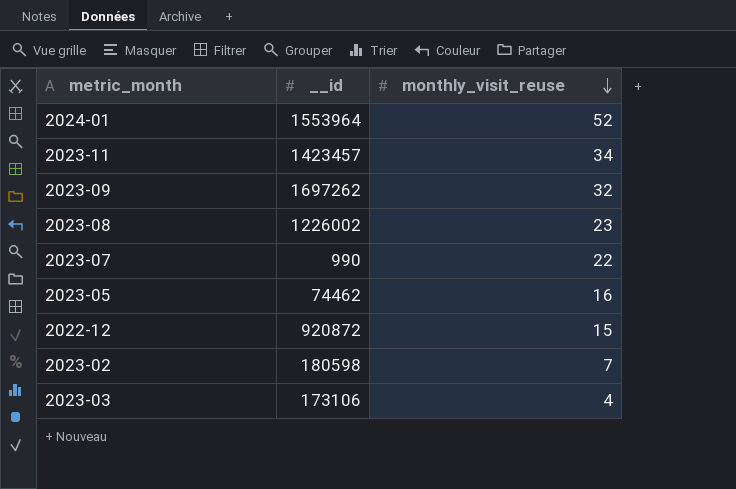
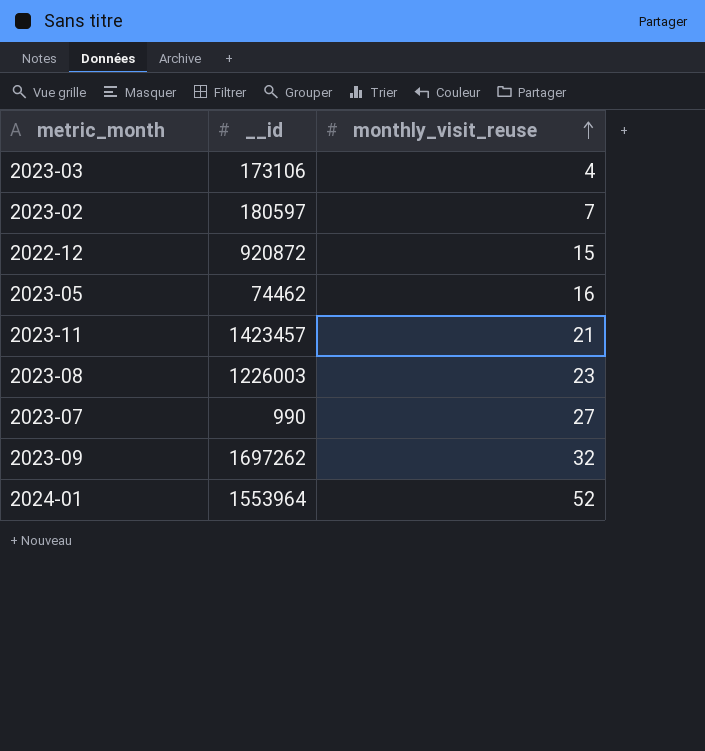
row order: monthly_visit_reuse descending -> monthly_visit_reuse ascending
2023-02 | __id: 180598 -> 180597
2023-11 | monthly_visit_reuse: 34 -> 21
2023-08 | __id: 1226002 -> 1226003
2023-07 | monthly_visit_reuse: 22 -> 27

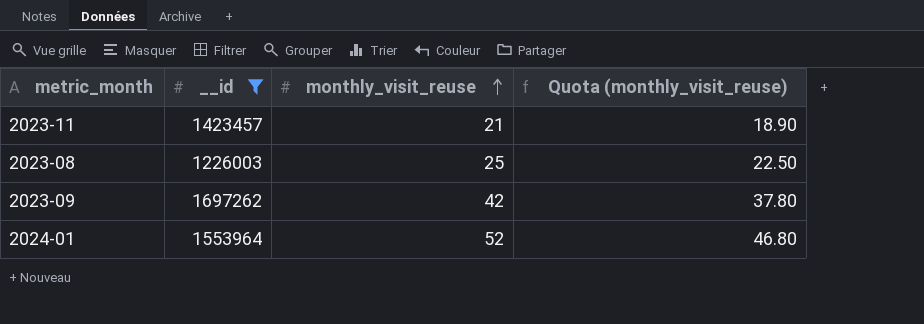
filter: none -> __id >= 1226003
column Quota (monthly_visit_reuse) | formula: none -> [monthly_visit_reuse] * 0.9
2023-08 | monthly_visit_reuse: 23 -> 25
2023-09 | monthly_visit_reuse: 32 -> 42

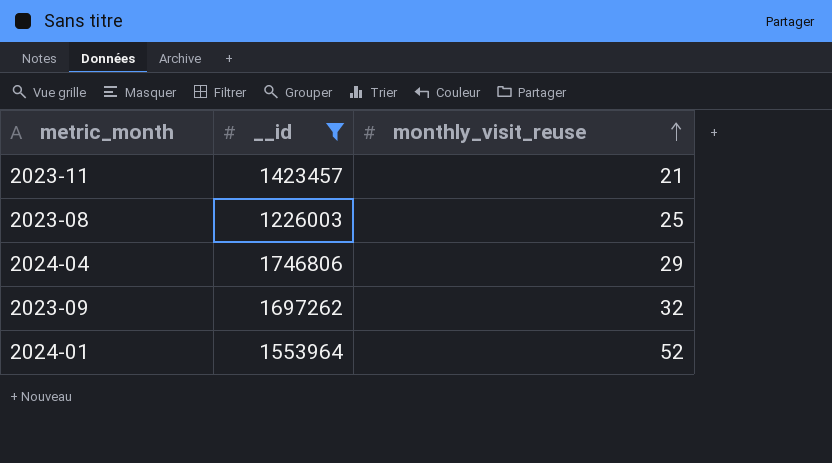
column Quota (monthly_visit_reuse) | formula: [monthly_visit_reuse] * 0.9 -> none
row 2024-04: none -> 1746806 | 29
2023-09 | monthly_visit_reuse: 42 -> 32

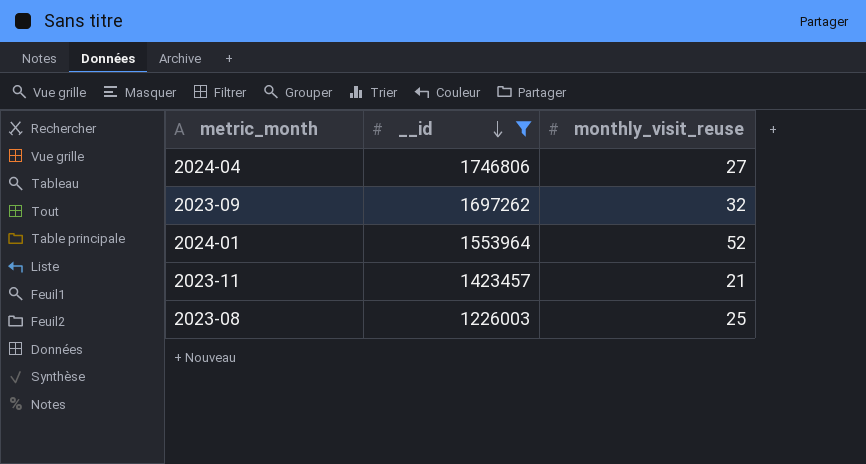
row order: monthly_visit_reuse ascending -> __id descending
2024-04 | monthly_visit_reuse: 29 -> 27

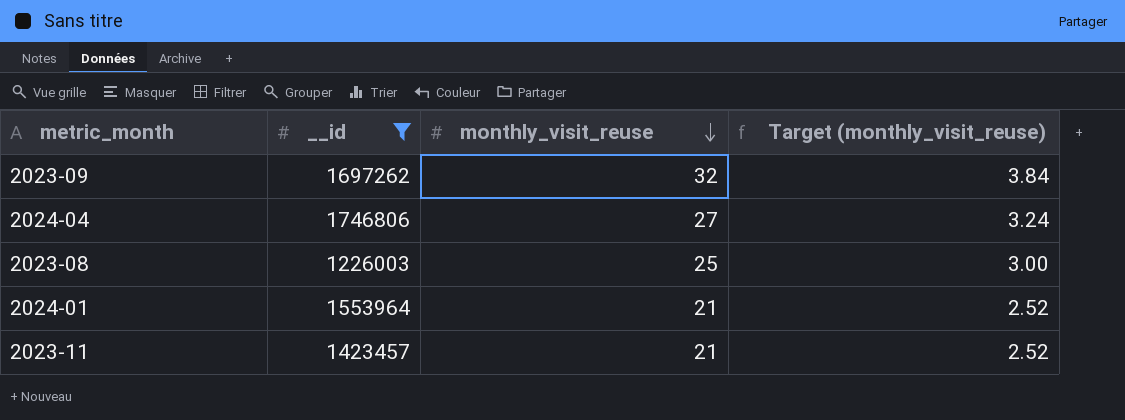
row order: __id descending -> monthly_visit_reuse descending
column Target (monthly_visit_reuse) | formula: none -> [monthly_visit_reuse] * 0.12
2024-01 | monthly_visit_reuse: 52 -> 21

